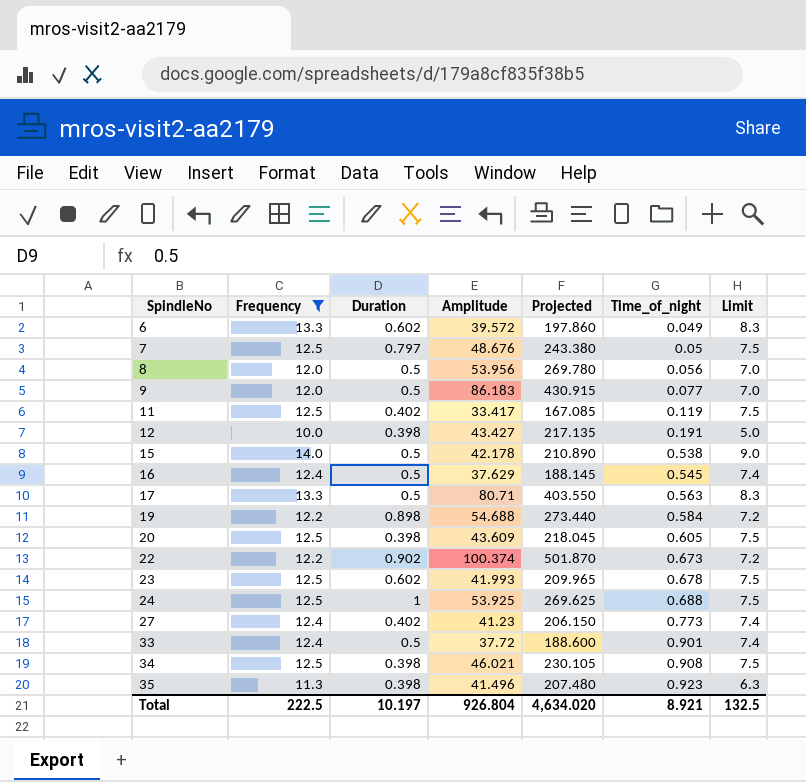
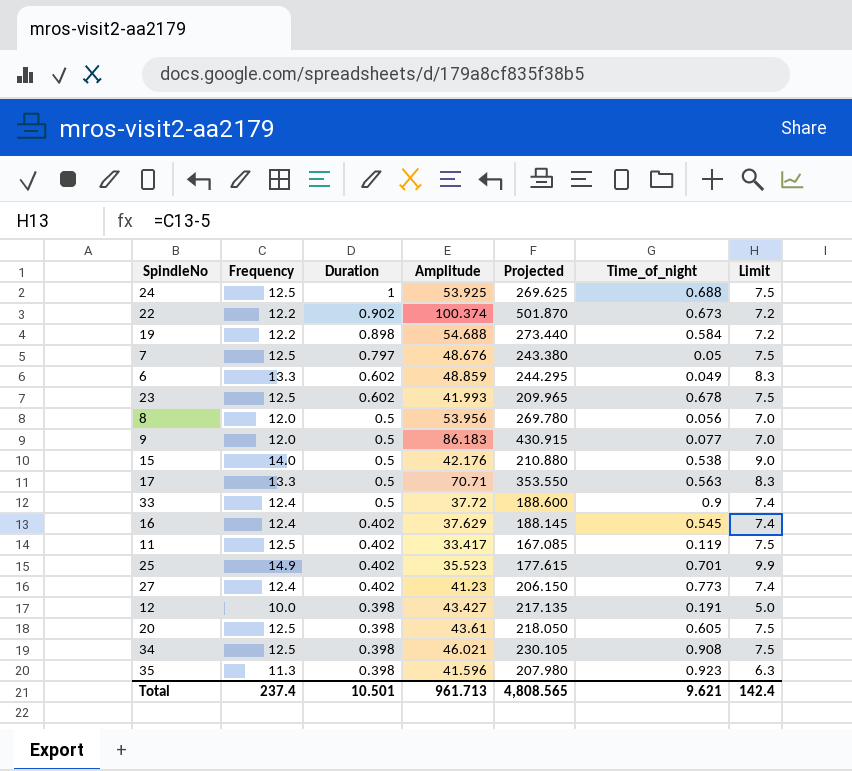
filter: Frequency != 14.9 -> none
row order: SpindleNo ascending -> Duration descending
6 | Amplitude: 39.572 -> 48.859
6 | Projected: 197.860 -> 244.295
15 | Amplitude: 42.178 -> 42.176
15 | Projected: 210.890 -> 210.880
17 | Amplitude: 80.71 -> 70.71
17 | Projected: 403.550 -> 353.550
33 | Time_of_night: 0.901 -> 0.9
16 | Duration: 0.5 -> 0.402
20 | Amplitude: 43.609 -> 43.61
20 | Projected: 218.045 -> 218.050
35 | Amplitude: 41.496 -> 41.596
35 | Projected: 207.480 -> 207.980
Total | Frequency: 222.5 -> 237.4
Total | Duration: 10.197 -> 10.501
Total | Amplitude: 926.804 -> 961.713
Total | Projected: 4,634.020 -> 4,808.565
Total | Time_of_night: 8.921 -> 9.621
Total | Limit: 132.5 -> 142.4

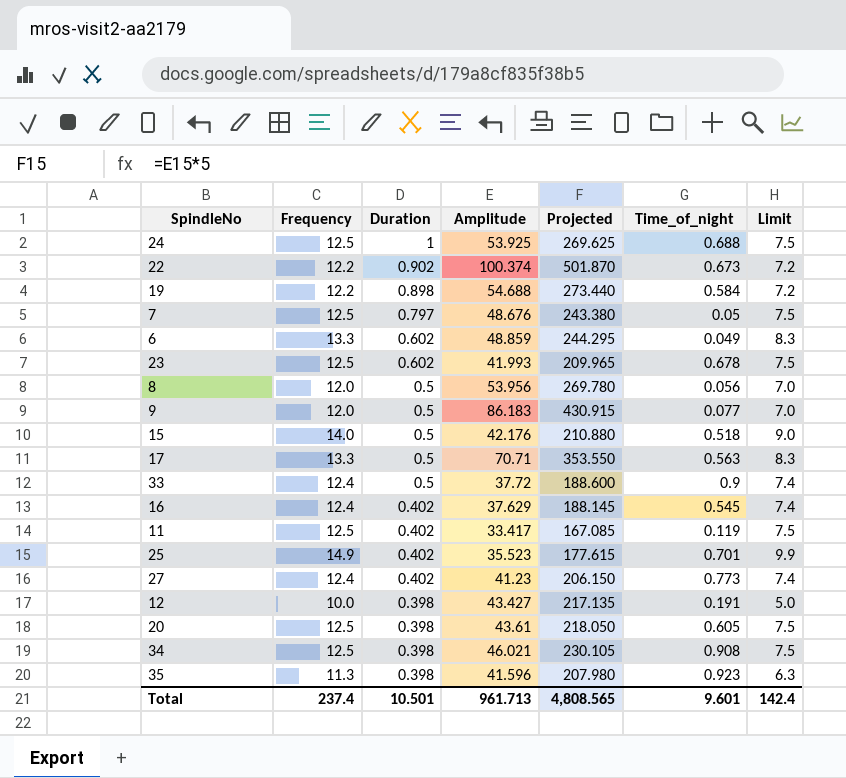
15 | Time_of_night: 0.538 -> 0.518
Total | Time_of_night: 9.621 -> 9.601

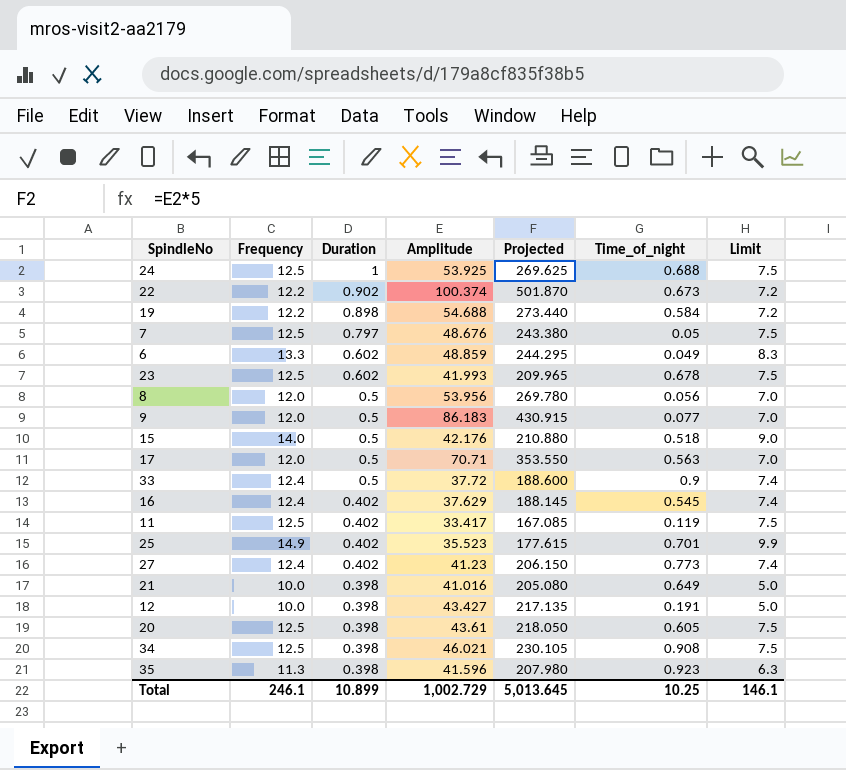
17 | Frequency: 13.3 -> 12.0
17 | Limit: 8.3 -> 7.0
row 21: none -> 10.0 | 0.398 | 41.016 | 205.080 | 0.649 | 5.0
Total | Frequency: 237.4 -> 246.1
Total | Duration: 10.501 -> 10.899
Total | Amplitude: 961.713 -> 1,002.729
Total | Projected: 4,808.565 -> 5,013.645
Total | Time_of_night: 9.601 -> 10.25
Total | Limit: 142.4 -> 146.1

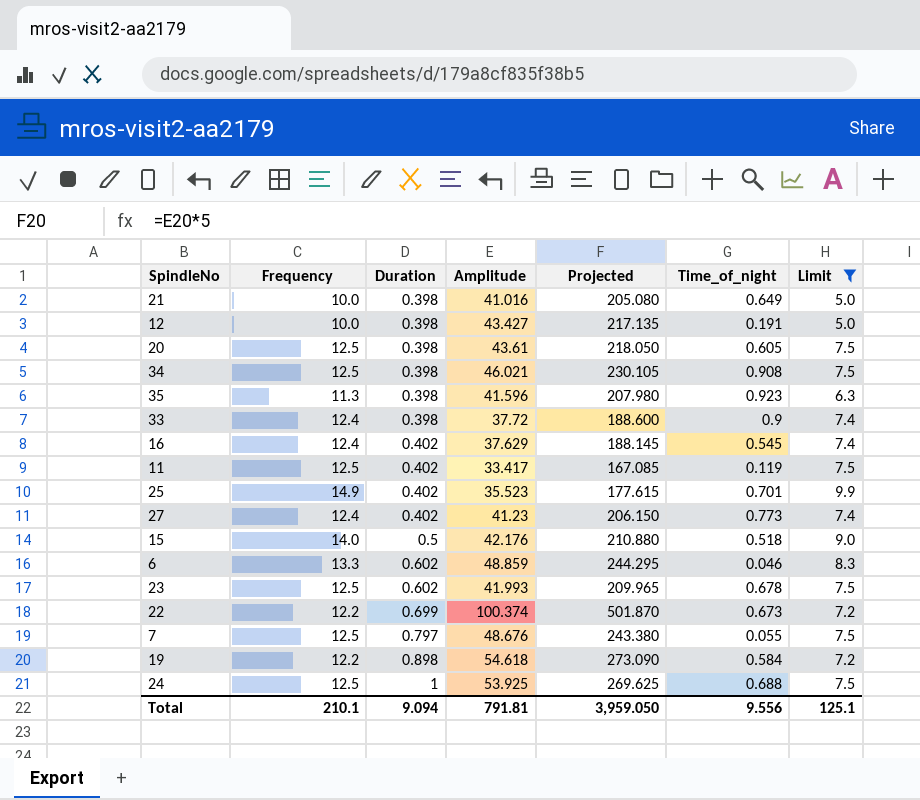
filter: none -> Limit != 7.0
row order: Duration descending -> Duration ascending
33 | Duration: 0.5 -> 0.398
6 | Time_of_night: 0.049 -> 0.046
22 | Duration: 0.902 -> 0.699
7 | Time_of_night: 0.05 -> 0.055
19 | Amplitude: 54.688 -> 54.618
19 | Projected: 273.440 -> 273.090
Total | Frequency: 246.1 -> 210.1
Total | Duration: 10.899 -> 9.094
Total | Amplitude: 1,002.729 -> 791.81
Total | Projected: 5,013.645 -> 3,959.050
Total | Time_of_night: 10.25 -> 9.556
Total | Limit: 146.1 -> 125.1

